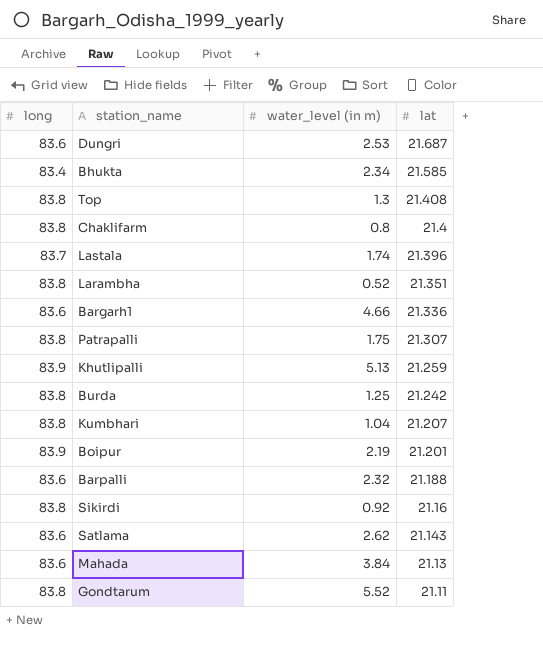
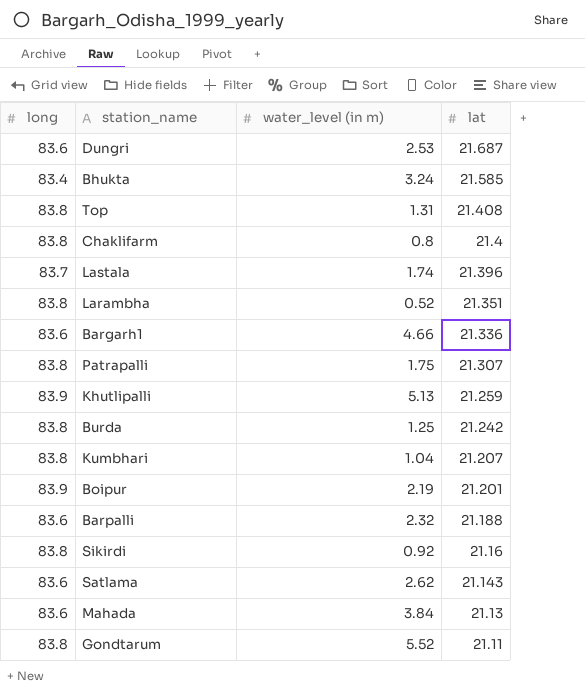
Bhukta | water_level (in m): 2.34 -> 3.24
Top | water_level (in m): 1.3 -> 1.31

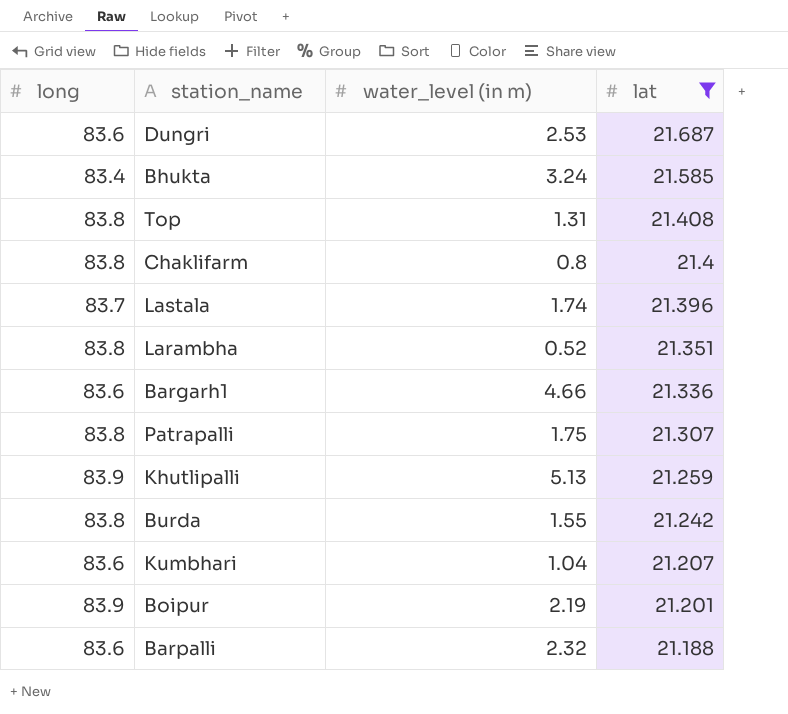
filter: none -> lat >= 21.188
Burda | water_level (in m): 1.25 -> 1.55
Kumbhari | long: 83.8 -> 83.6

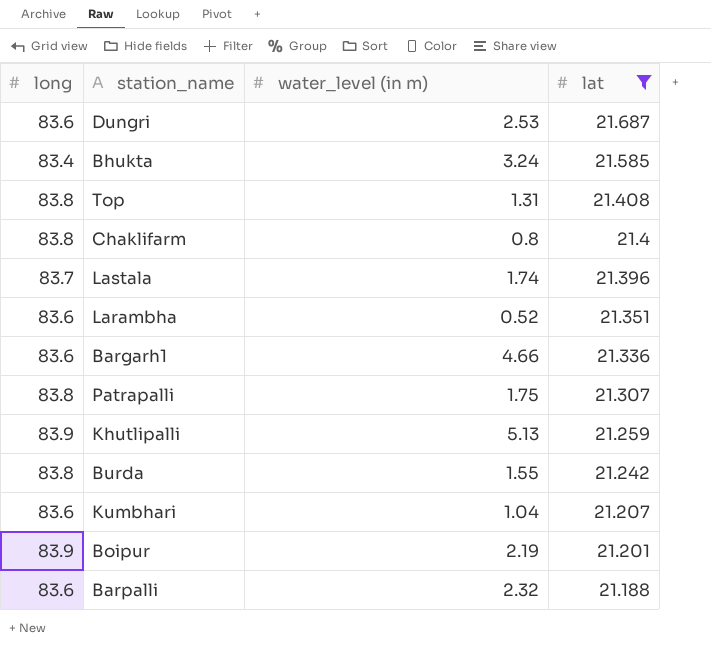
Larambha | long: 83.8 -> 83.6

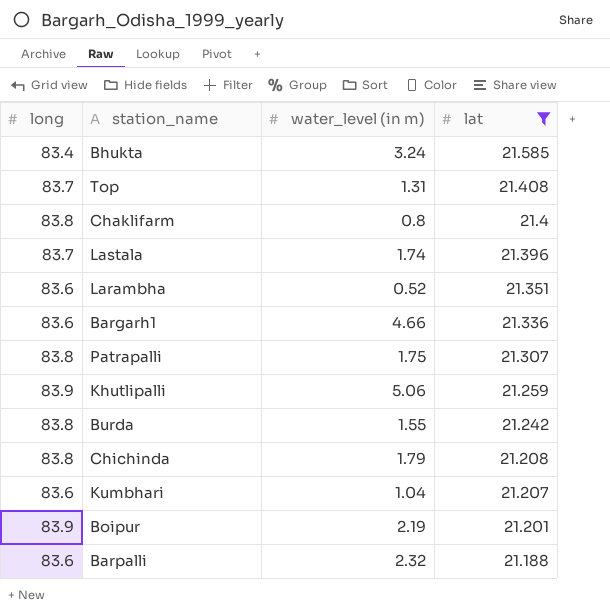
row Dungri: 83.6 | 2.53 | 21.687 -> none
Top | long: 83.8 -> 83.7
Khutlipalli | water_level (in m): 5.13 -> 5.06
row Chichinda: none -> 83.8 | 1.79 | 21.208

